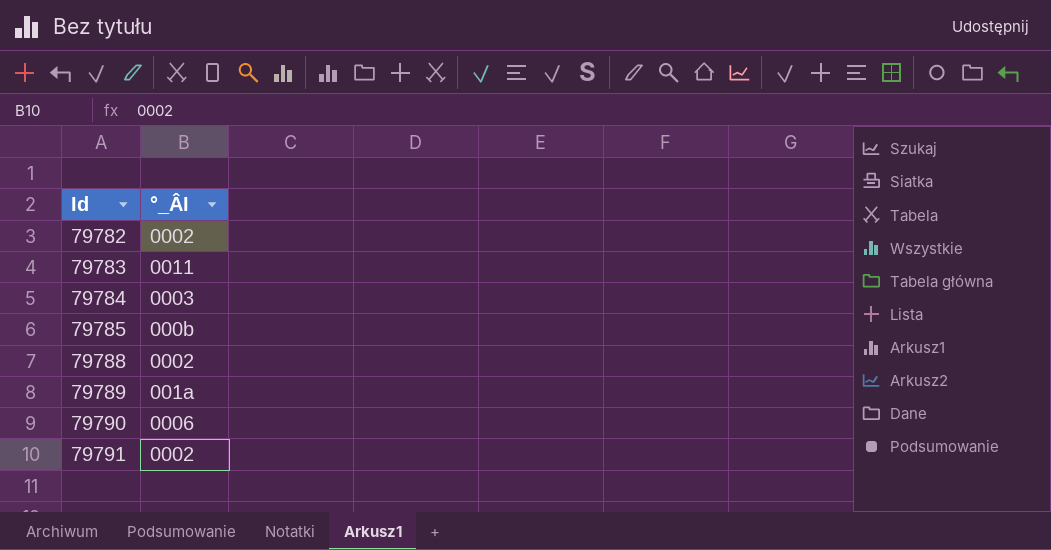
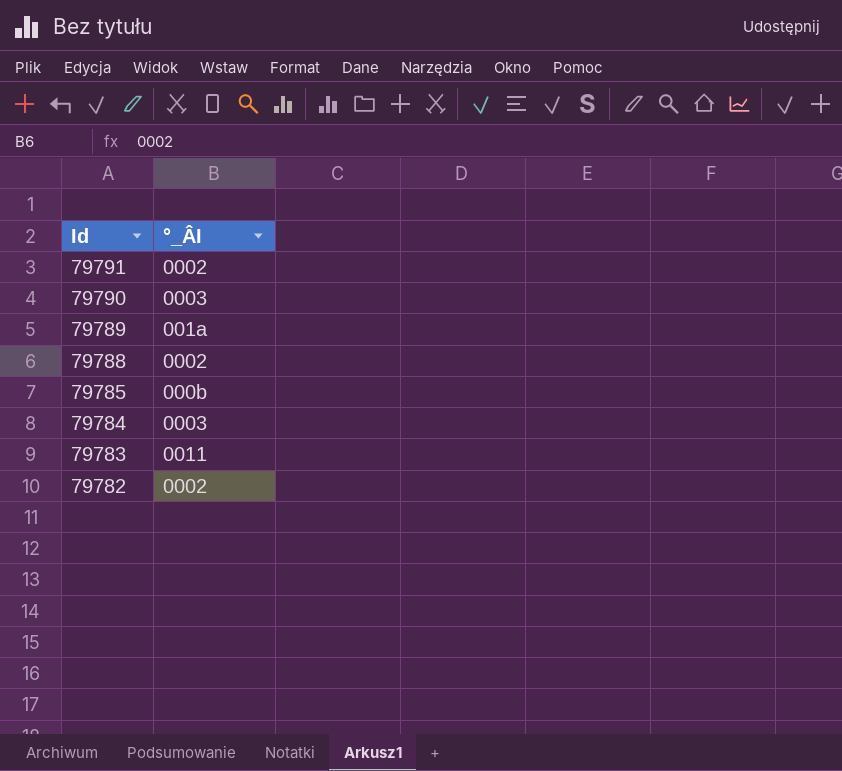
row order: Id ascending -> Id descending
79790 | °_ÂI: 0006 -> 0003

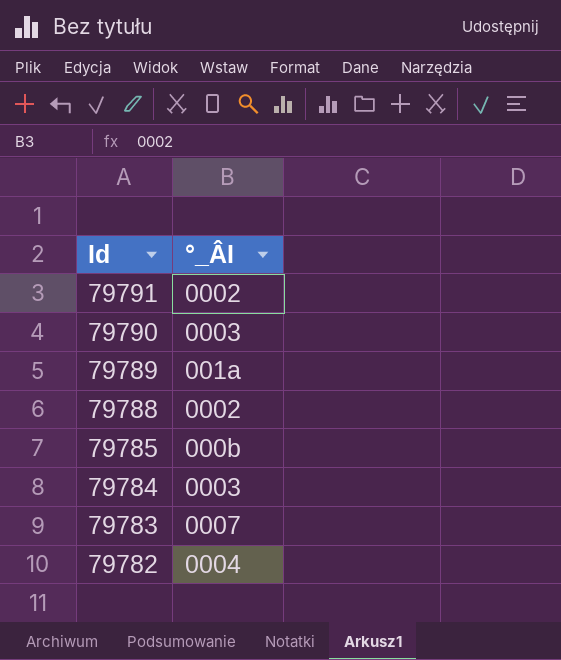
79783 | °_ÂI: 0011 -> 0007
79782 | °_ÂI: 0002 -> 0004

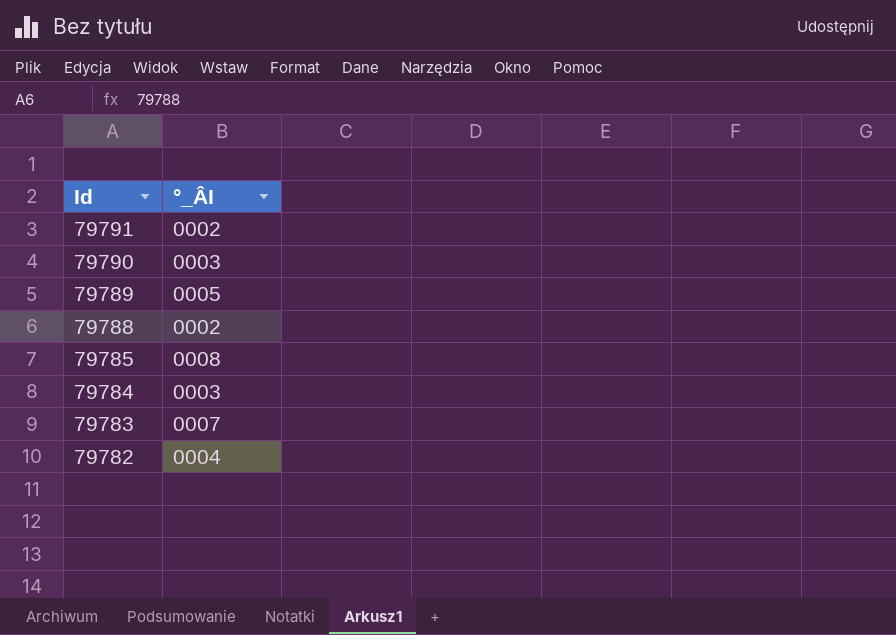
79789 | °_ÂI: 001a -> 0005
79785 | °_ÂI: 000b -> 0008

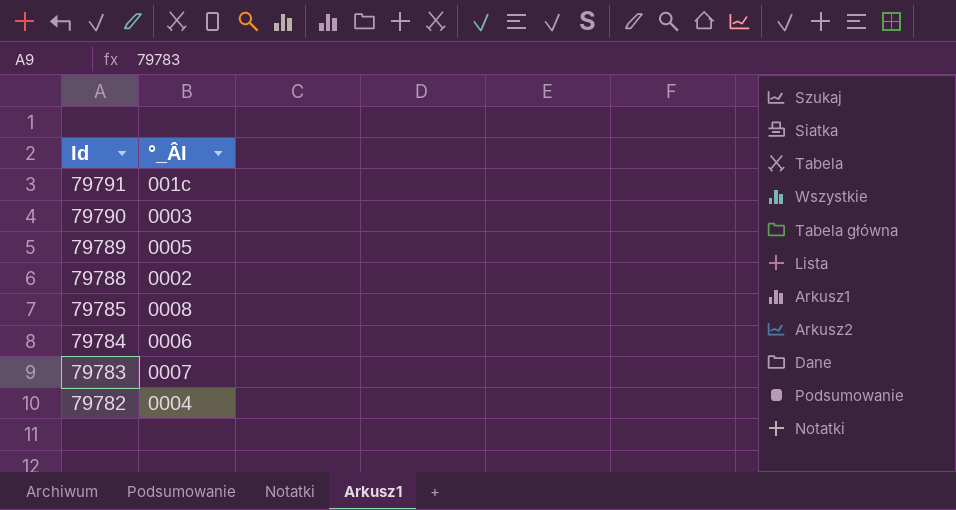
79791 | °_ÂI: 0002 -> 001c
79784 | °_ÂI: 0003 -> 0006

